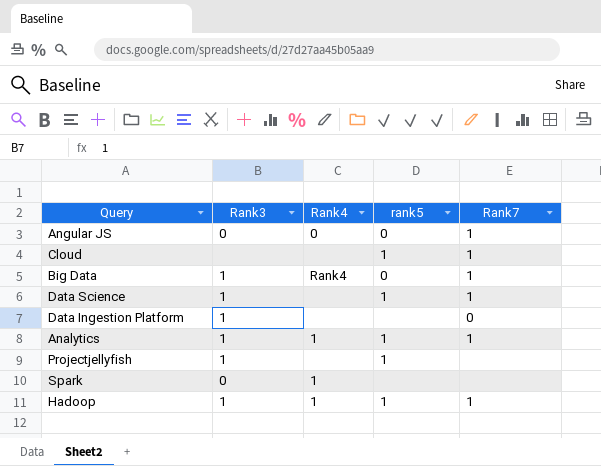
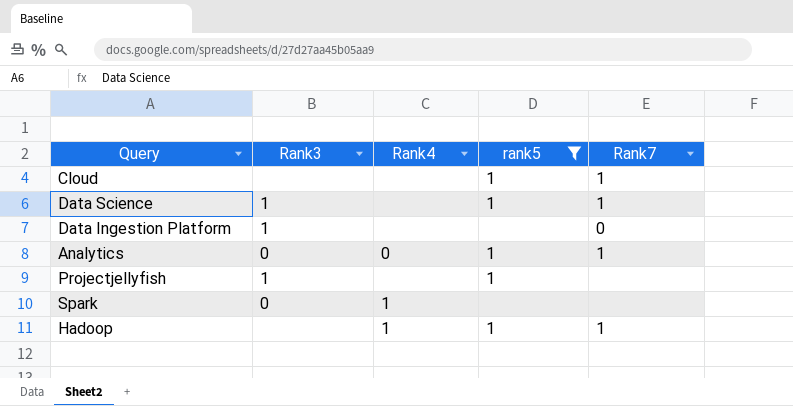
filter: none -> rank5 != 0
Analytics | Rank3: 1 -> 0
Analytics | Rank4: 1 -> 0
Hadoop | Rank3: 1 -> none

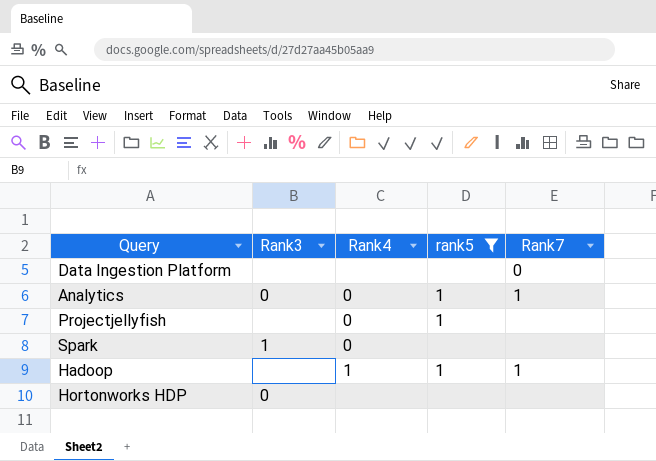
row Cloud: none | none | 1 | 1 -> none
row Data Science: 1 | none | 1 | 1 -> none
Data Ingestion Platform | Rank3: 1 -> none
Projectjellyfish | Rank3: 1 -> none
Projectjellyfish | Rank4: none -> 0
Spark | Rank3: 0 -> 1
Spark | Rank4: 1 -> 0
row Hortonworks HDP: none -> 0 | none | none | none

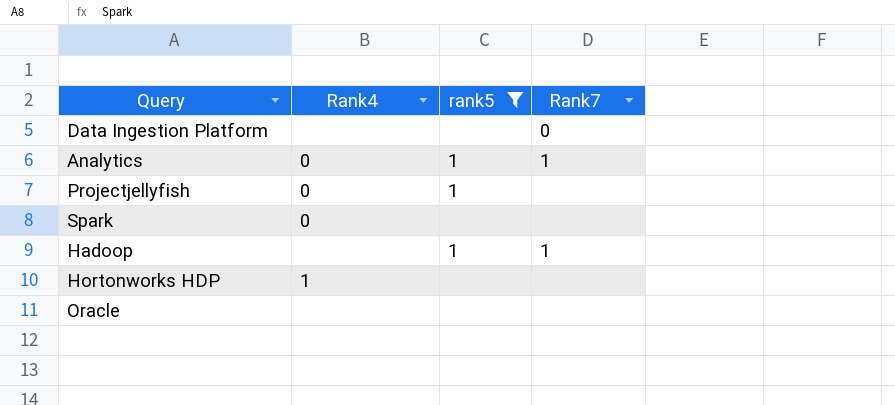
column Rank3 | position: 2 -> none
Hadoop | Rank4: 1 -> none
Hortonworks HDP | Rank4: none -> 1
row Oracle: none -> none | none | none

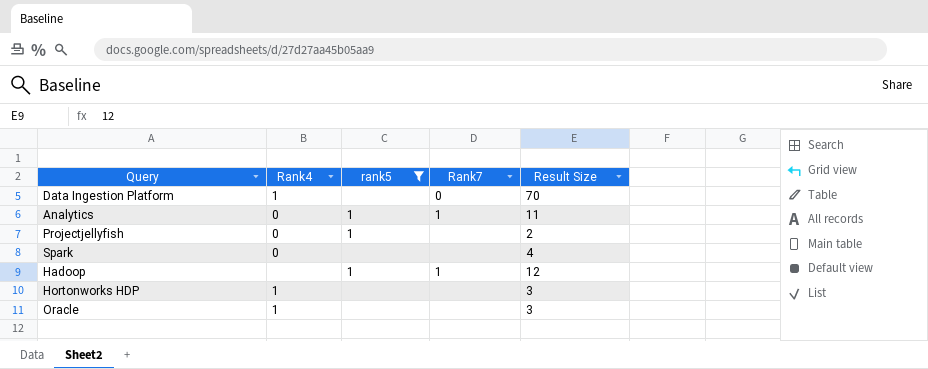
column Result Size | position: none -> 5
Data Ingestion Platform | Rank4: none -> 1
Oracle | Rank4: none -> 1

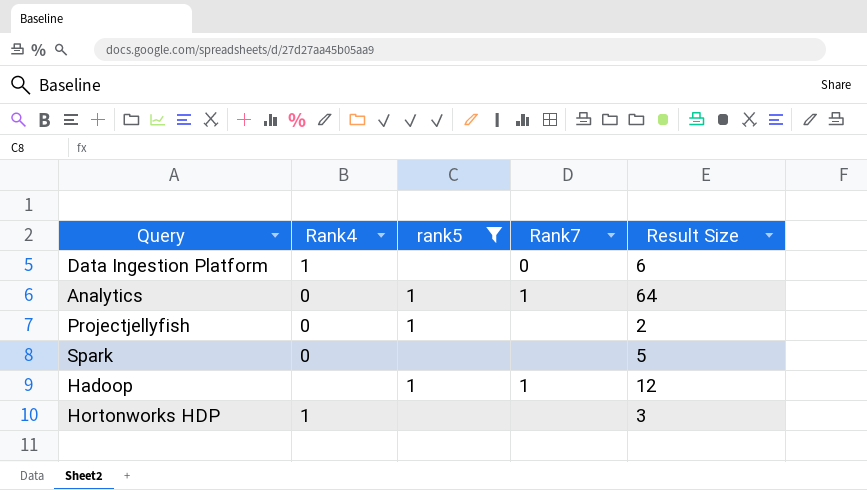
row Oracle: 1 | none | none | 3 -> none
Data Ingestion Platform | Result Size: 70 -> 6
Analytics | Result Size: 11 -> 64
Spark | Result Size: 4 -> 5

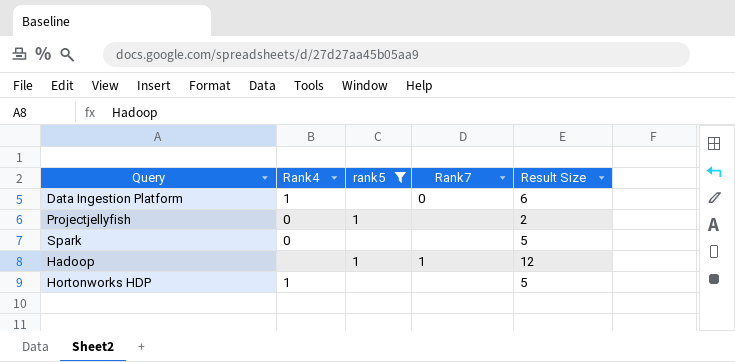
row Analytics: 0 | 1 | 1 | 64 -> none
Hortonworks HDP | Result Size: 3 -> 5

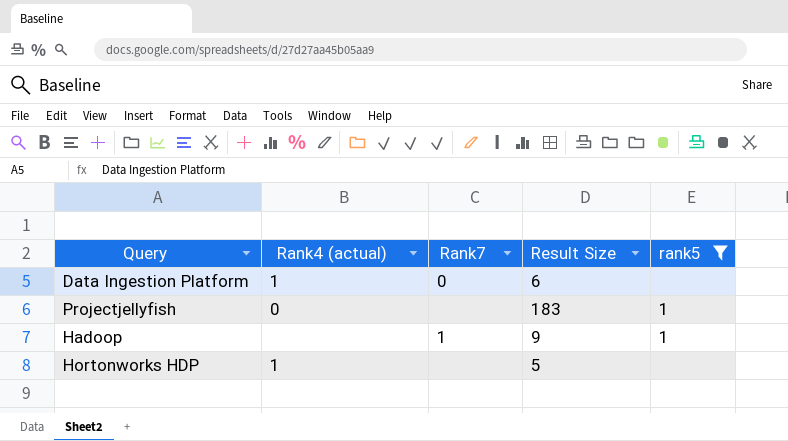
column name: Rank4 -> Rank4 (actual)
column rank5 | position: 3 -> 5
row Spark: 0 | none | none | 5 -> none
Projectjellyfish | Result Size: 2 -> 183
Hadoop | Result Size: 12 -> 9

